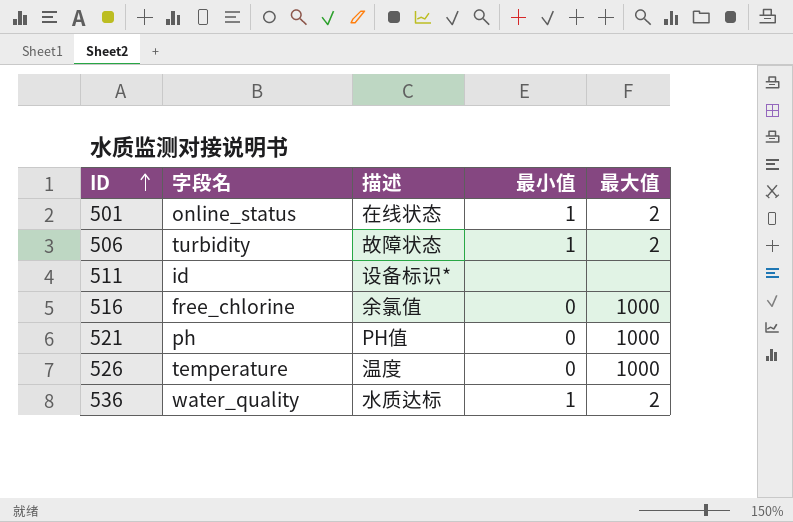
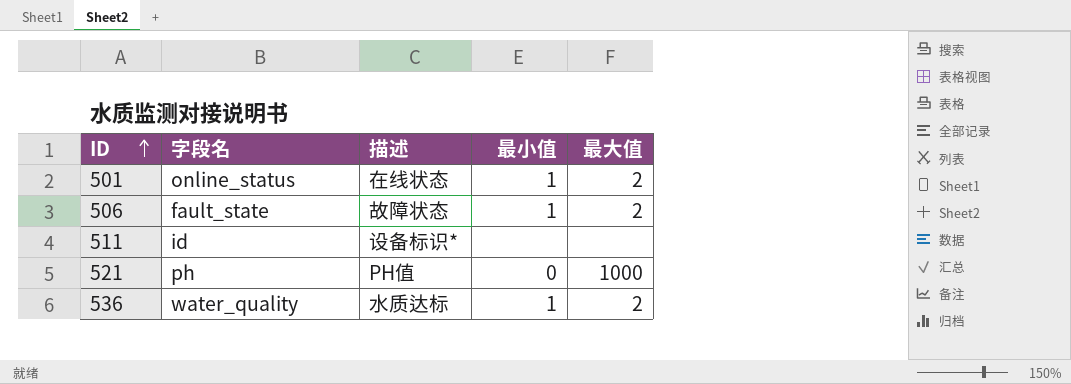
row 516: free_chlorine | 余氯值 | 0 | 1000 -> none
row 526: temperature | 温度 | 0 | 1000 -> none
506 | 字段名: turbidity -> fault_state

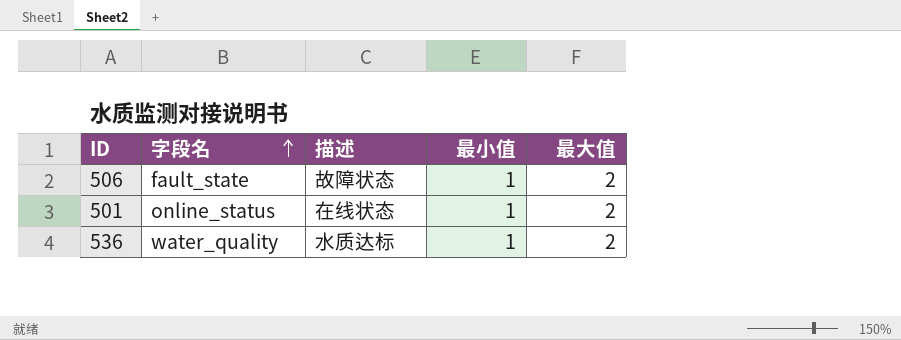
row order: ID ascending -> 字段名 ascending
row 511: id | 设备标识* | none | none -> none
row 521: ph | PH值 | 0 | 1000 -> none

